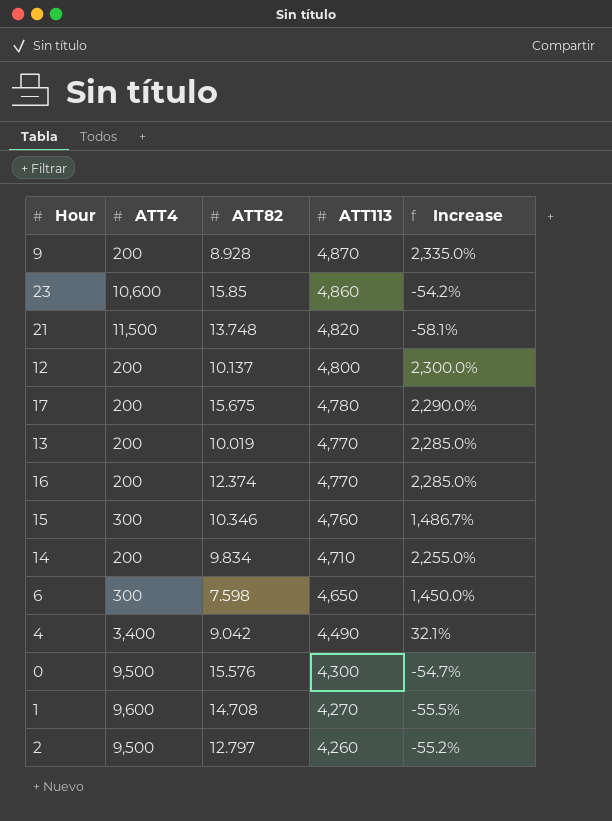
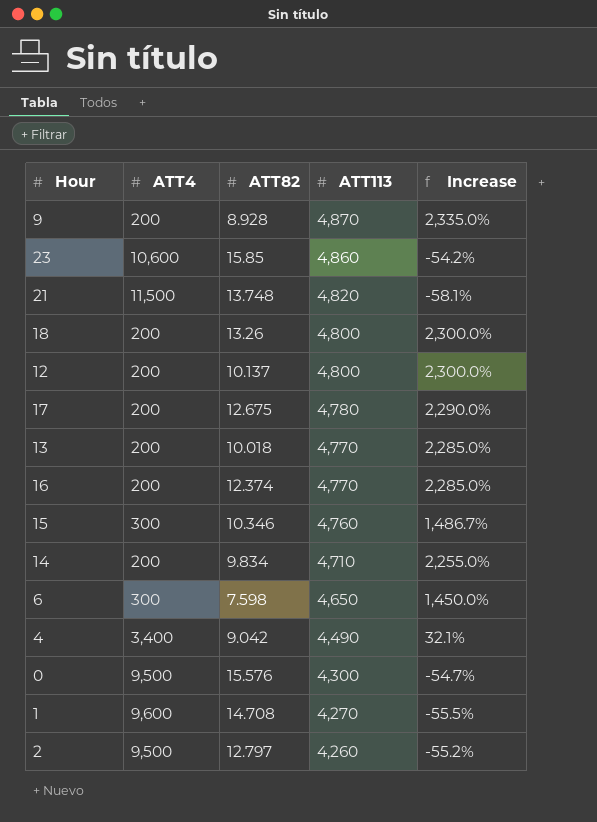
row 18: none -> 200 | 13.26 | 4,800 | 2,300.0%
17 | ATT82: 15.675 -> 12.675
13 | ATT82: 10.019 -> 10.018

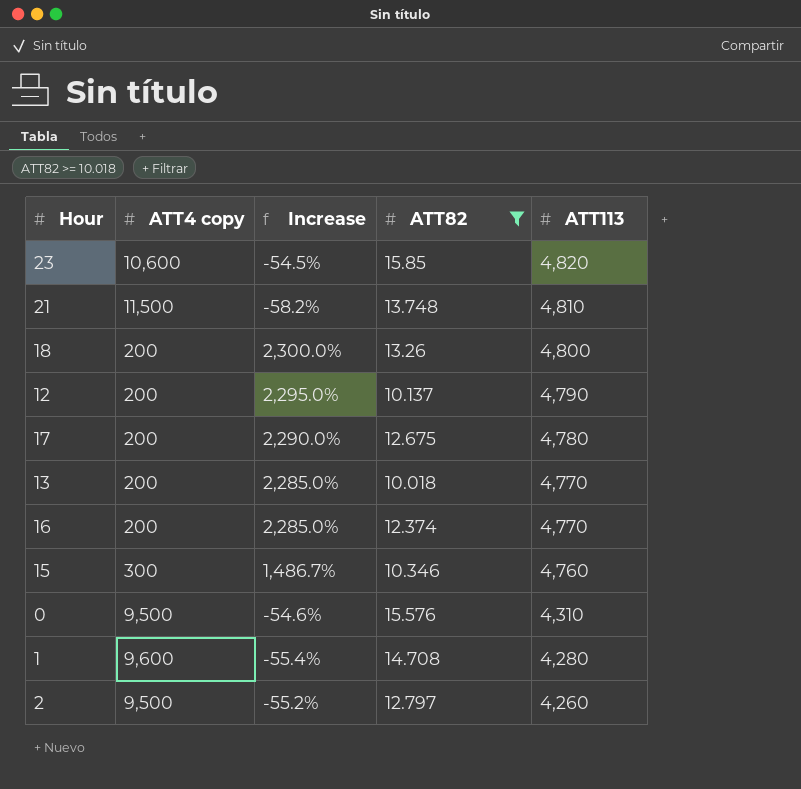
filter: none -> ATT82 >= 10.018
column name: ATT4 -> ATT4 copy
column Increase | position: 5 -> 3
23 | Increase: -54.2% -> -54.5%
23 | ATT113: 4,860 -> 4,820
21 | Increase: -58.1% -> -58.2%
21 | ATT113: 4,820 -> 4,810
12 | Increase: 2,300.0% -> 2,295.0%
12 | ATT113: 4,800 -> 4,790
0 | Increase: -54.7% -> -54.6%
0 | ATT113: 4,300 -> 4,310
1 | Increase: -55.5% -> -55.4%
1 | ATT113: 4,270 -> 4,280

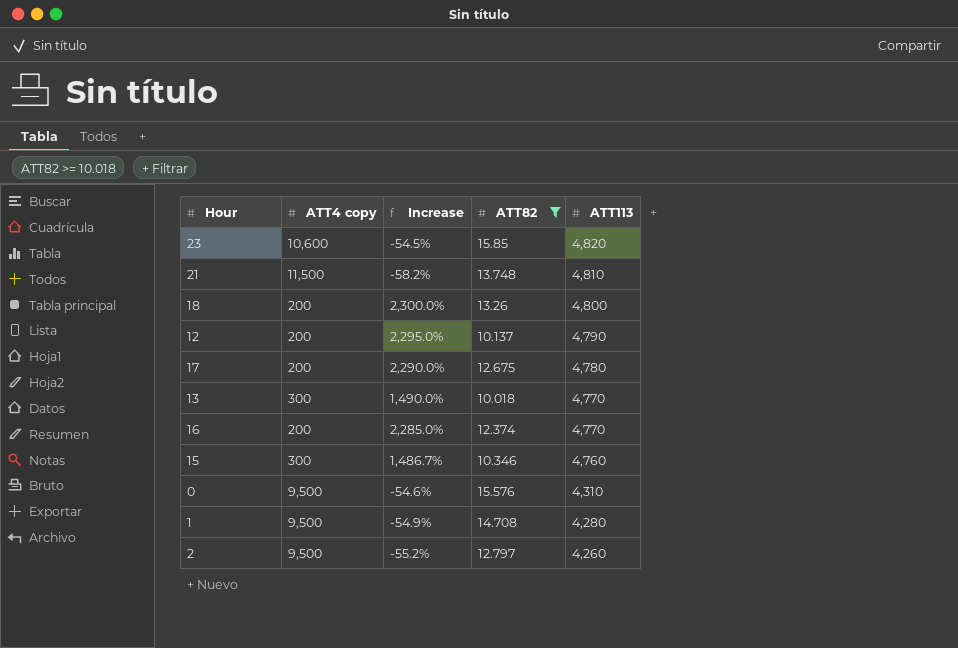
13 | ATT4 copy: 200 -> 300
13 | Increase: 2,285.0% -> 1,490.0%
1 | ATT4 copy: 9,600 -> 9,500
1 | Increase: -55.4% -> -54.9%

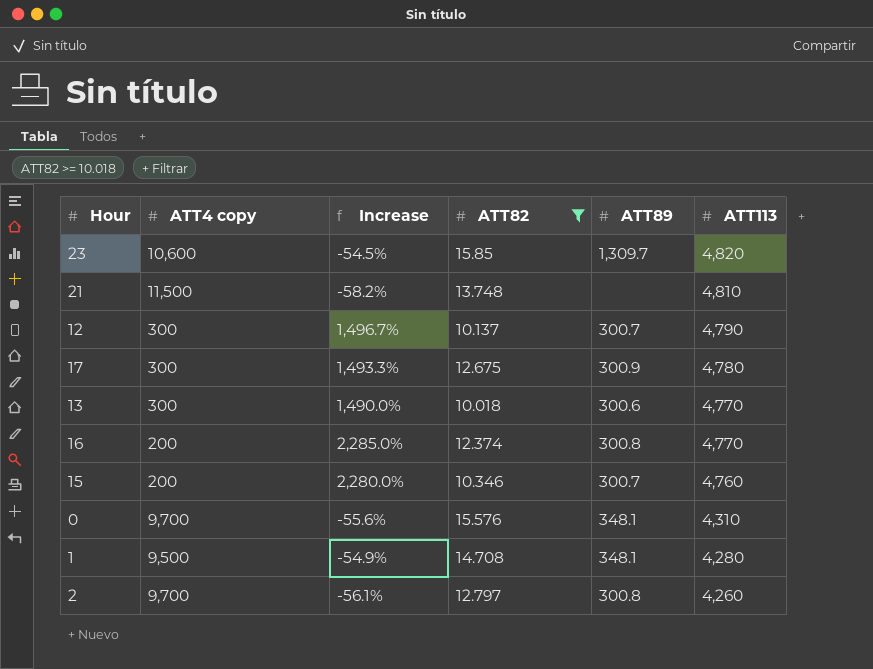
column ATT89 | position: none -> 5
row 18: 200 | 2,300.0% | 13.26 | 4,800 -> none
12 | ATT4 copy: 200 -> 300
12 | Increase: 2,295.0% -> 1,496.7%
17 | ATT4 copy: 200 -> 300
17 | Increase: 2,290.0% -> 1,493.3%
15 | ATT4 copy: 300 -> 200
15 | Increase: 1,486.7% -> 2,280.0%
0 | ATT4 copy: 9,500 -> 9,700
0 | Increase: -54.6% -> -55.6%
2 | ATT4 copy: 9,500 -> 9,700
2 | Increase: -55.2% -> -56.1%

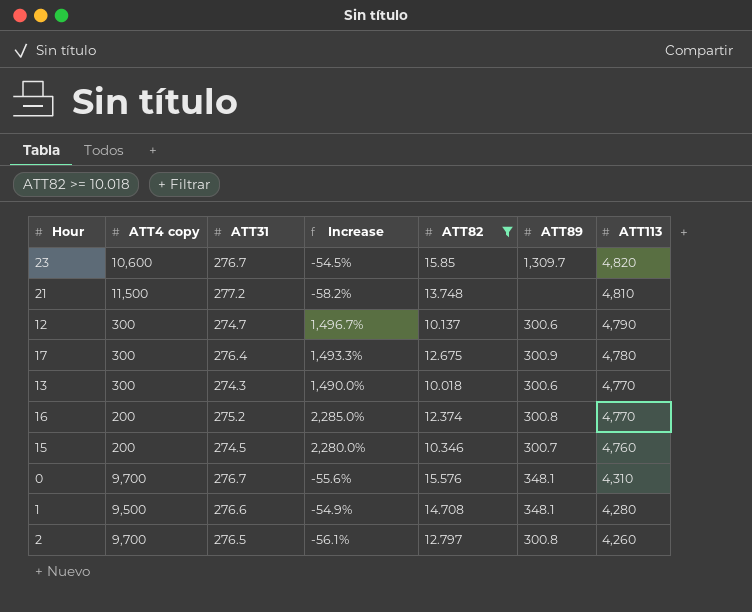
column ATT31 | position: none -> 3
12 | ATT89: 300.7 -> 300.6

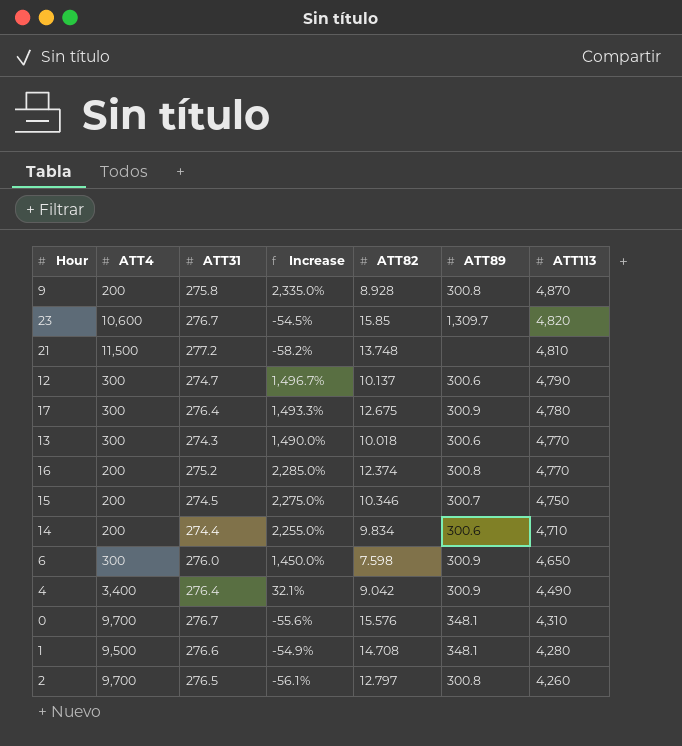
filter: ATT82 >= 10.018 -> none
column name: ATT4 copy -> ATT4
15 | Increase: 2,280.0% -> 2,275.0%
15 | ATT113: 4,760 -> 4,750

